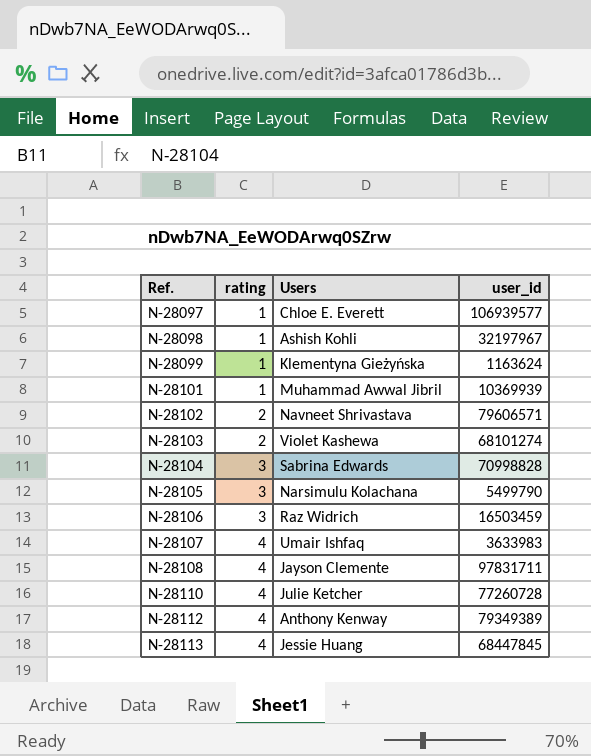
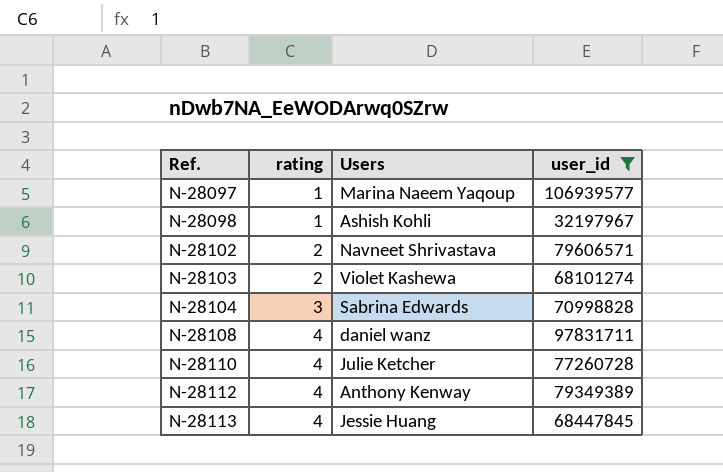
filter: none -> user_id >= 32197967
N-28097 | Users: Chloe E. Everett -> Marina Naeem Yaqoup
N-28108 | Users: Jayson Clemente -> daniel wanz

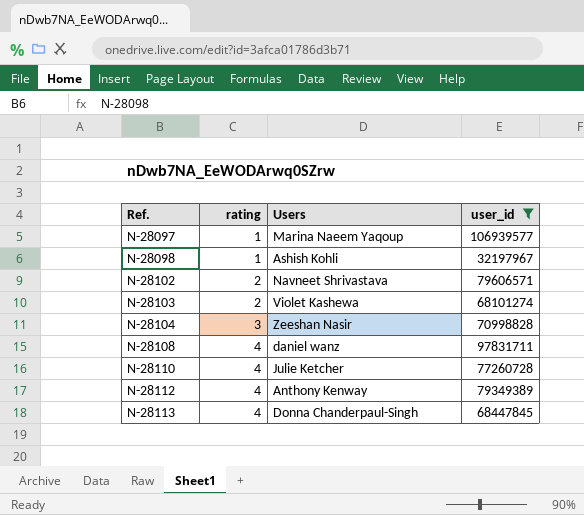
N-28104 | Users: Sabrina Edwards -> Zeeshan Nasir
N-28113 | Users: Jessie Huang -> Donna Chanderpaul-Singh

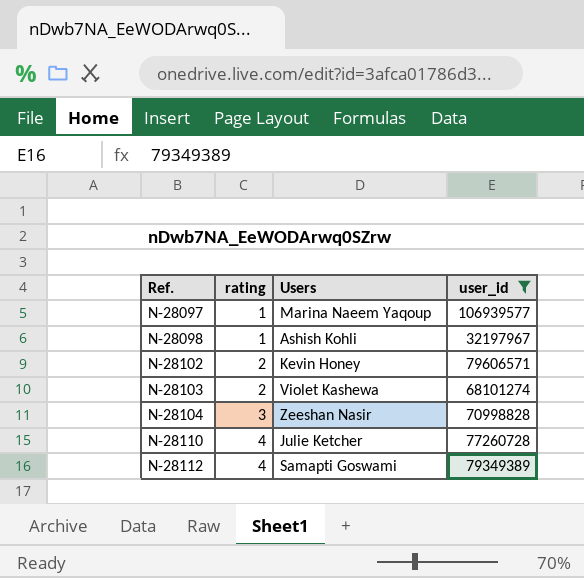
row N-28108: 4 | daniel wanz | 97831711 -> none
row N-28113: 4 | Donna Chanderpaul-Singh | 68447845 -> none
N-28102 | Users: Navneet Shrivastava -> Kevin Honey
N-28112 | Users: Anthony Kenway -> Samapti Goswami

